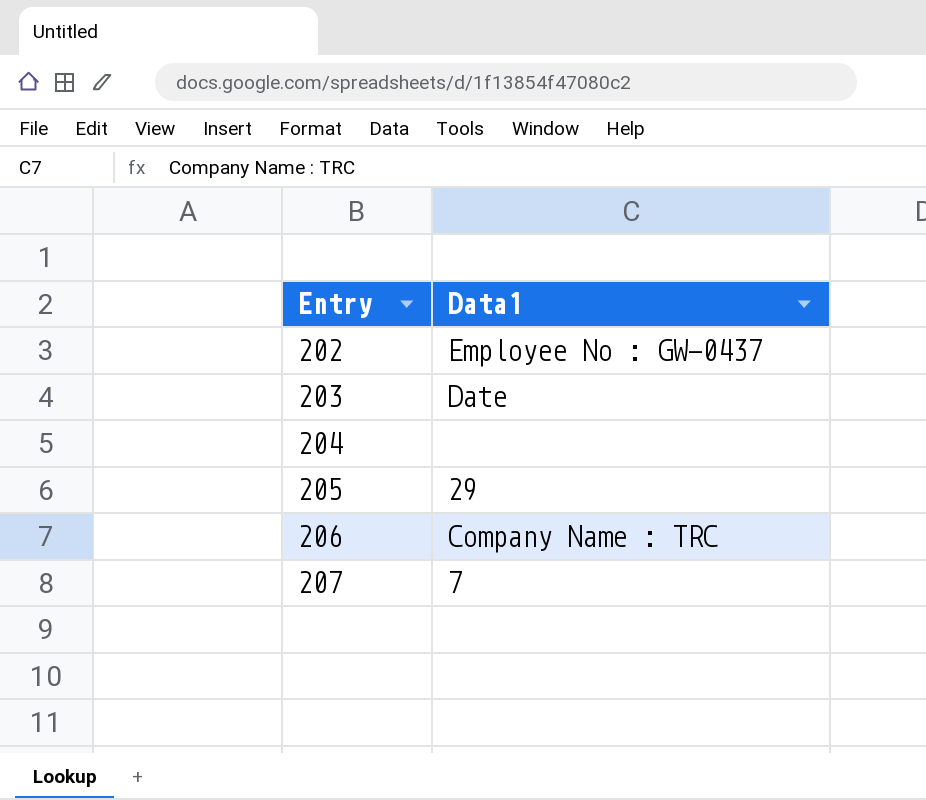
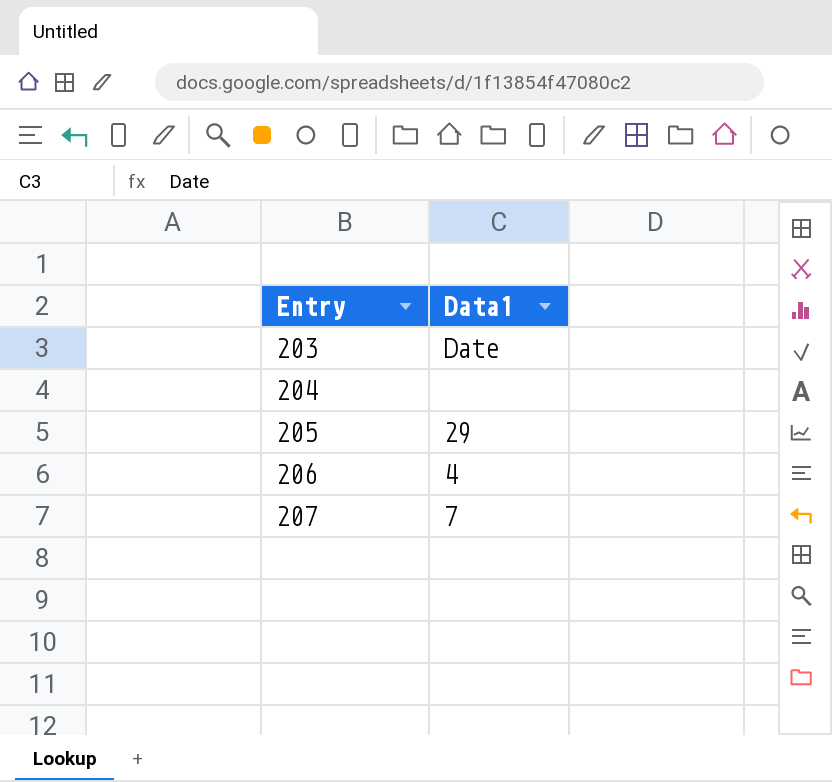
row 202: Employee No : GW-0437 -> none
206 | Data1: Company Name : TRC -> 4

